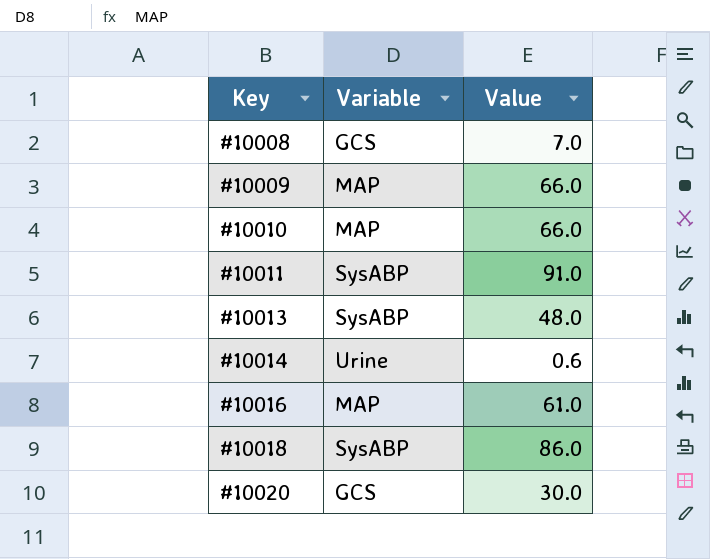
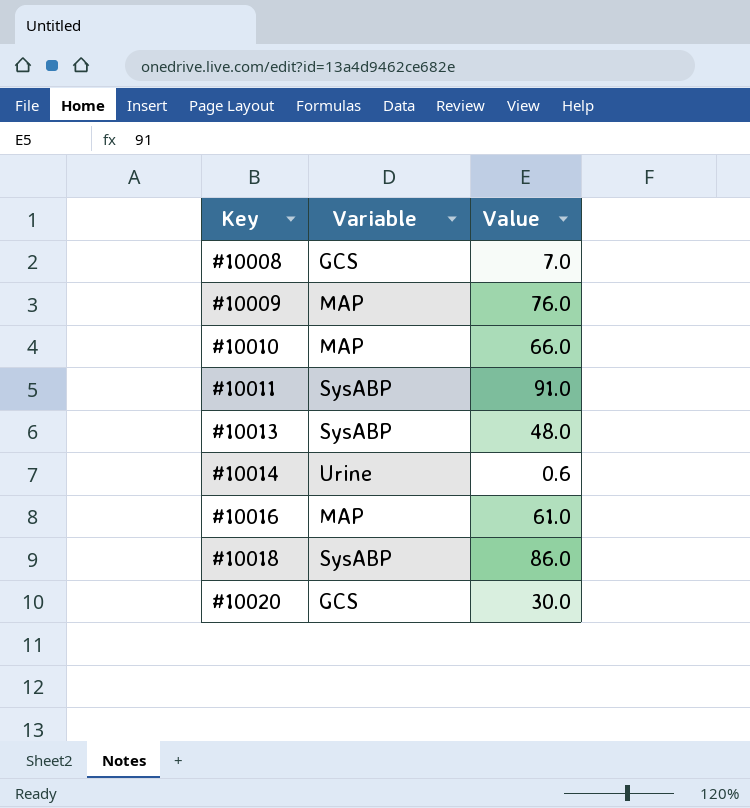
#10009 | Value: 66.0 -> 76.0

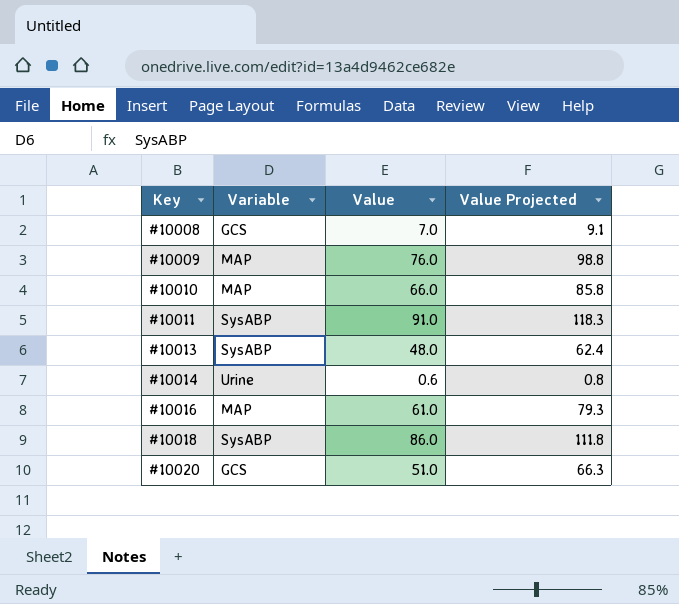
column Value Projected | formula: none -> [Value] * 1.3
#10020 | Value: 30.0 -> 51.0

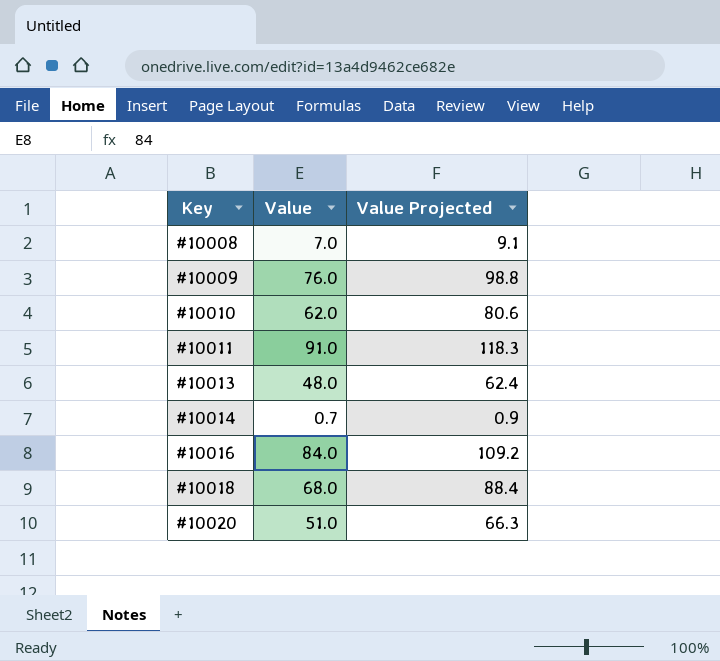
column Variable | position: 2 -> none
#10010 | Value: 66.0 -> 62.0
#10010 | Value Projected: 85.8 -> 80.6
#10014 | Value: 0.6 -> 0.7
#10014 | Value Projected: 0.8 -> 0.9
#10016 | Value: 61.0 -> 84.0
#10016 | Value Projected: 79.3 -> 109.2
#10018 | Value: 86.0 -> 68.0
#10018 | Value Projected: 111.8 -> 88.4

